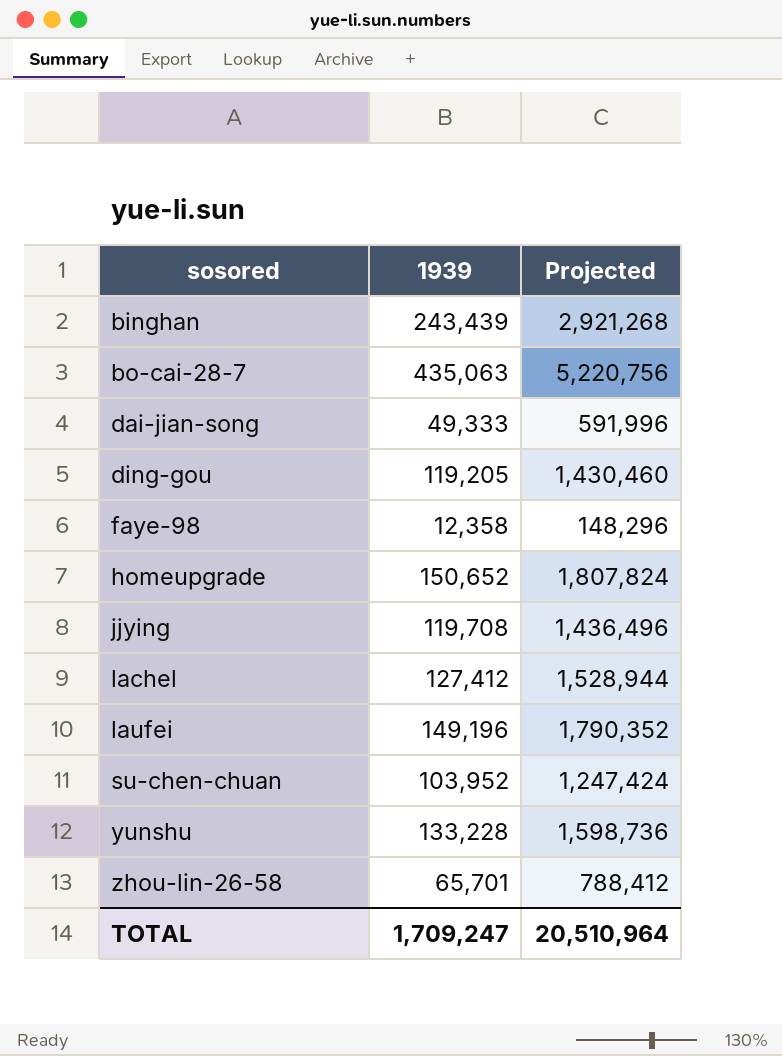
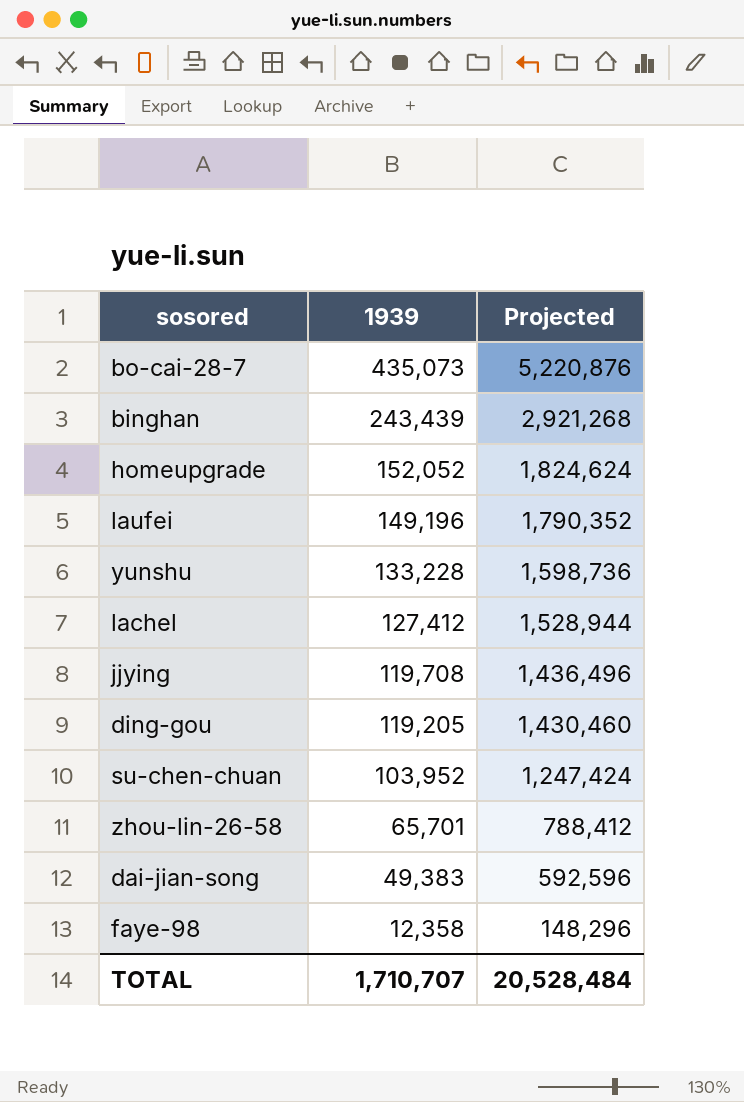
row order: sosored ascending -> 1939 descending
bo-cai-28-7 | 1939: 435,063 -> 435,073
bo-cai-28-7 | Projected: 5,220,756 -> 5,220,876
homeupgrade | 1939: 150,652 -> 152,052
homeupgrade | Projected: 1,807,824 -> 1,824,624
dai-jian-song | 1939: 49,333 -> 49,383
dai-jian-song | Projected: 591,996 -> 592,596
TOTAL | 1939: 1,709,247 -> 1,710,707
TOTAL | Projected: 20,510,964 -> 20,528,484

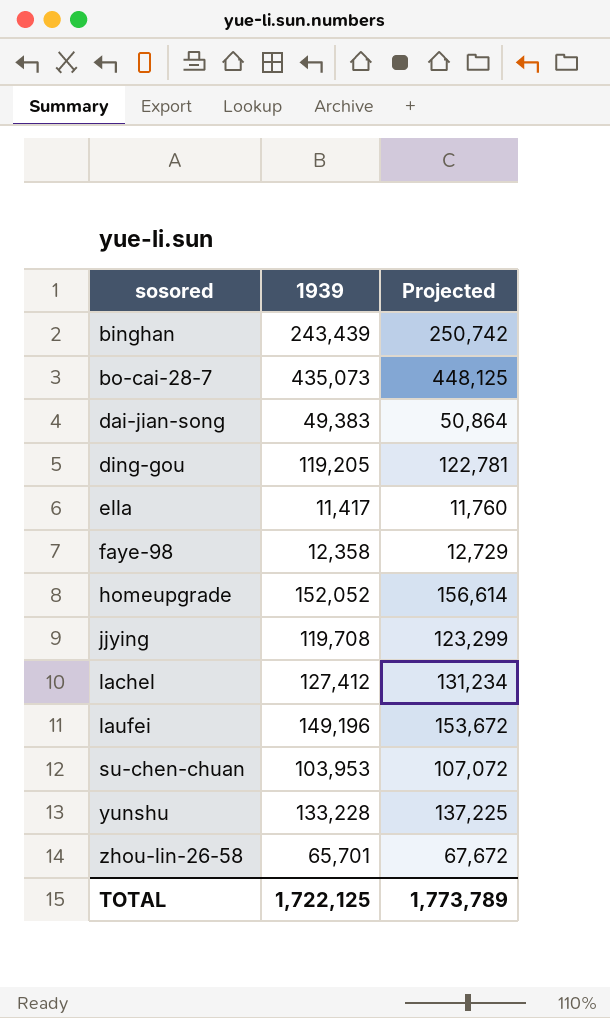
row order: 1939 descending -> sosored ascending
column Projected | formula: [1939] * 12 -> [1939] * 1.03
row ella: none -> 11,417 | 11,760
su-chen-chuan | 1939: 103,952 -> 103,953
TOTAL | 1939: 1,710,707 -> 1,722,125
TOTAL | Projected: 20,528,484 -> 1,773,789

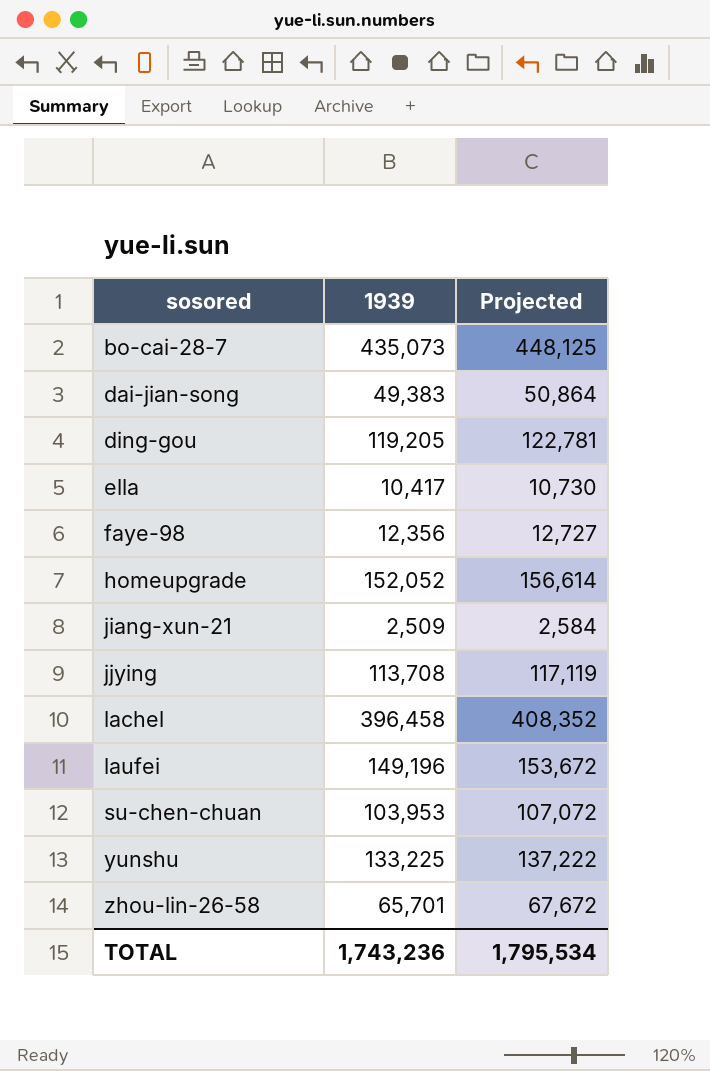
row binghan: 243,439 | 250,742 -> none
ella | 1939: 11,417 -> 10,417
ella | Projected: 11,760 -> 10,730
faye-98 | 1939: 12,358 -> 12,356
faye-98 | Projected: 12,729 -> 12,727
row jiang-xun-21: none -> 2,509 | 2,584
jjying | 1939: 119,708 -> 113,708
jjying | Projected: 123,299 -> 117,119
lachel | 1939: 127,412 -> 396,458
lachel | Projected: 131,234 -> 408,352
yunshu | 1939: 133,228 -> 133,225
yunshu | Projected: 137,225 -> 137,222
TOTAL | 1939: 1,722,125 -> 1,743,236
TOTAL | Projected: 1,773,789 -> 1,795,534

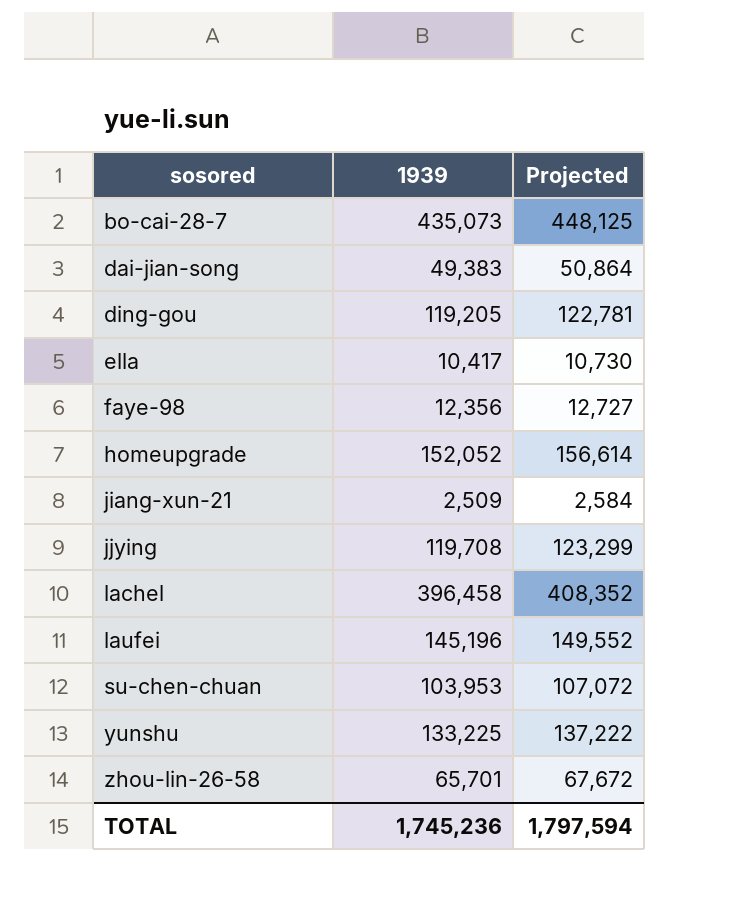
jjying | 1939: 113,708 -> 119,708
jjying | Projected: 117,119 -> 123,299
laufei | 1939: 149,196 -> 145,196
laufei | Projected: 153,672 -> 149,552
TOTAL | 1939: 1,743,236 -> 1,745,236
TOTAL | Projected: 1,795,534 -> 1,797,594

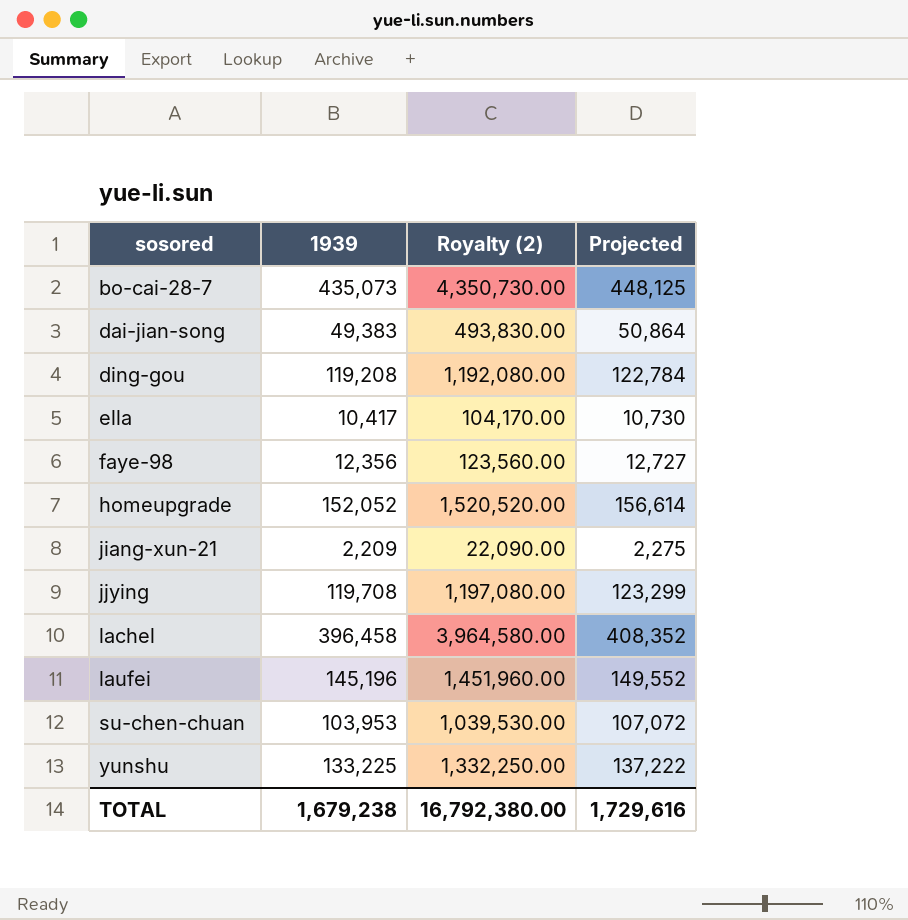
column Royalty (2) | formula: none -> [1939] * 10
row zhou-lin-26-58: 65,701 | 67,672 -> none
ding-gou | 1939: 119,205 -> 119,208
ding-gou | Projected: 122,781 -> 122,784
jiang-xun-21 | 1939: 2,509 -> 2,209
jiang-xun-21 | Projected: 2,584 -> 2,275
TOTAL | 1939: 1,745,236 -> 1,679,238
TOTAL | Projected: 1,797,594 -> 1,729,616

